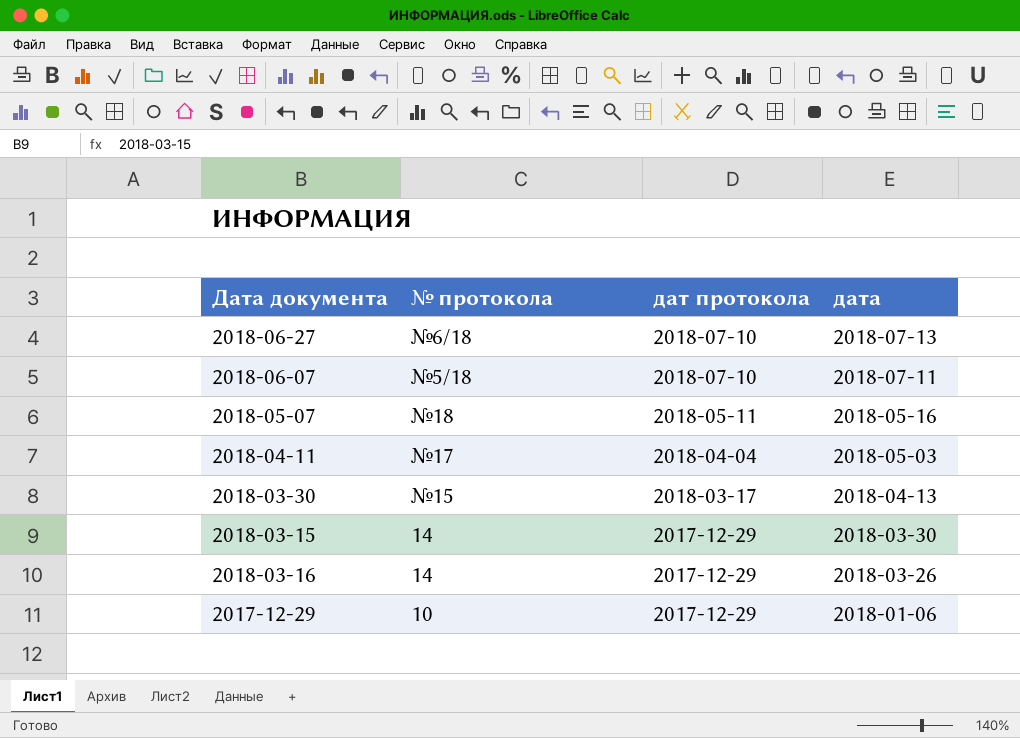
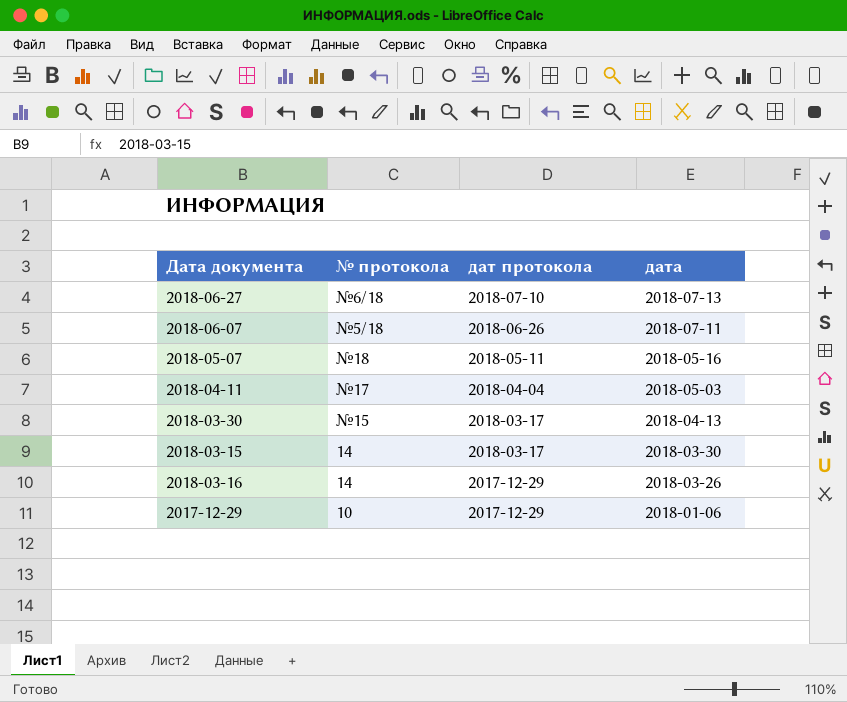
2018-06-07 | дат протокола: 2018-07-10 -> 2018-06-26
2018-03-15 | дат протокола: 2017-12-29 -> 2018-03-17

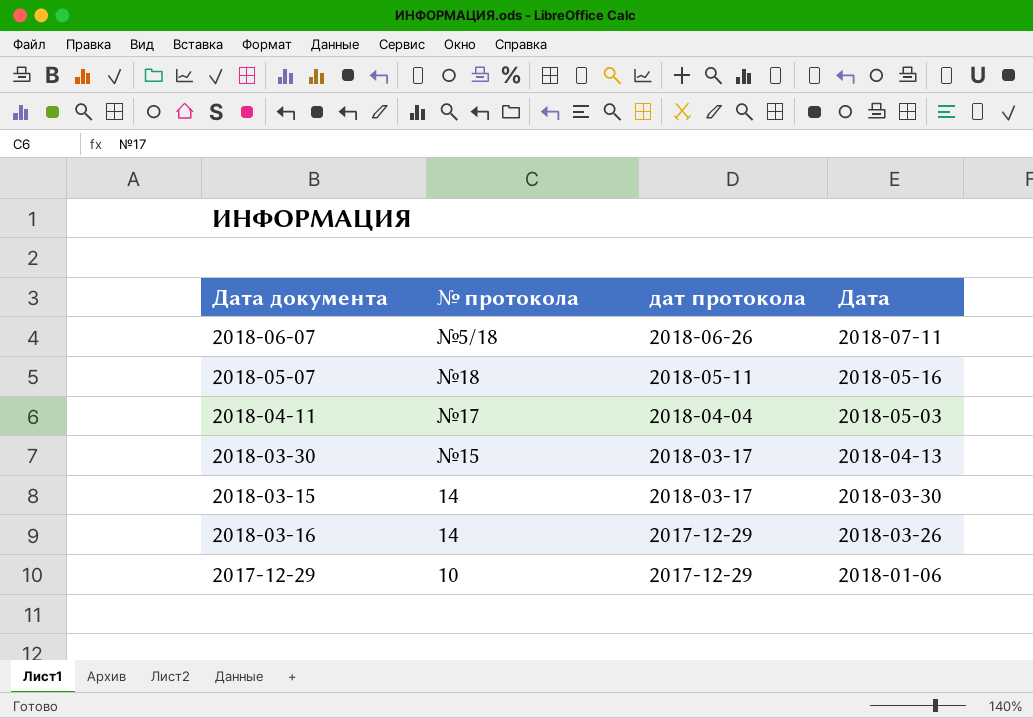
column name: дата -> Дата
row 2018-06-27: №6/18 | 2018-07-10 | 2018-07-13 -> none

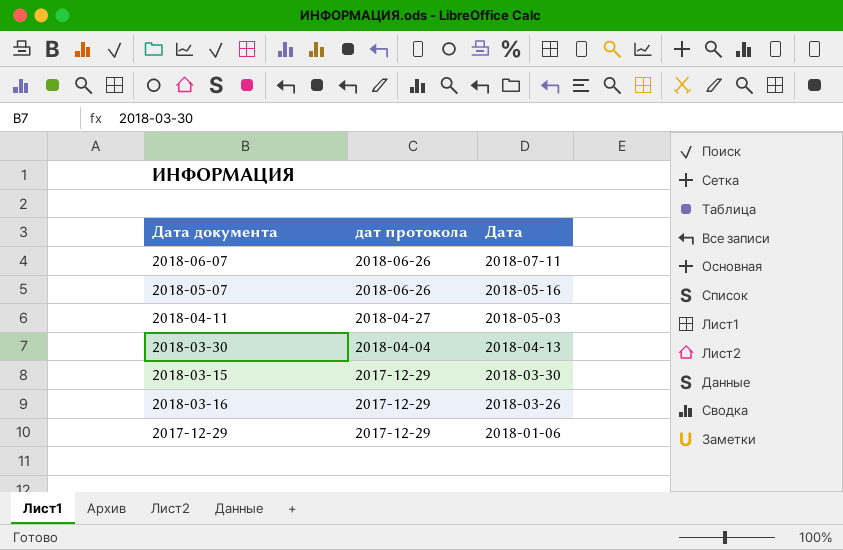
column № протокола | position: 2 -> none
2018-05-07 | дат протокола: 2018-05-11 -> 2018-06-26
2018-04-11 | дат протокола: 2018-04-04 -> 2018-04-27
2018-03-30 | дат протокола: 2018-03-17 -> 2018-04-04
2018-03-15 | дат протокола: 2018-03-17 -> 2017-12-29

